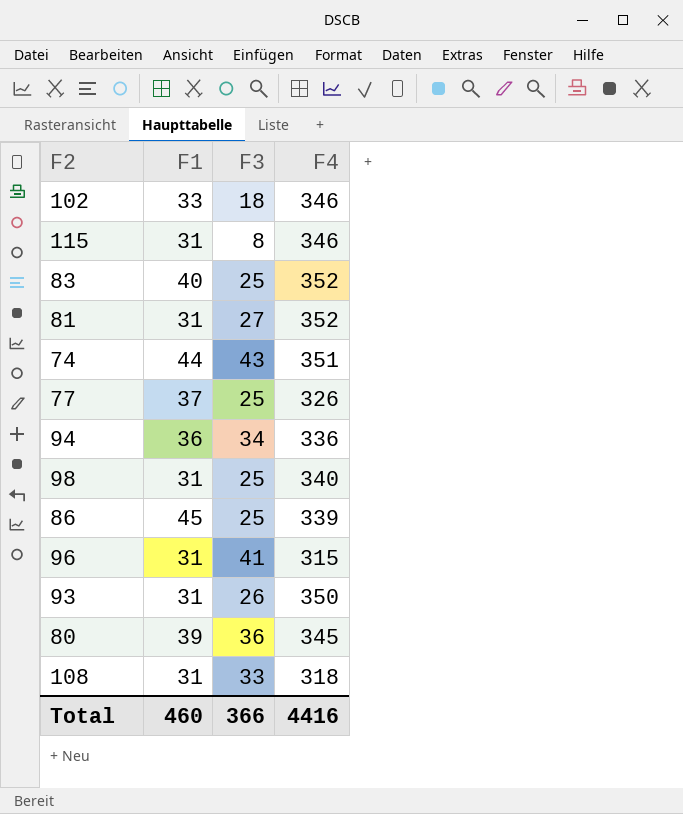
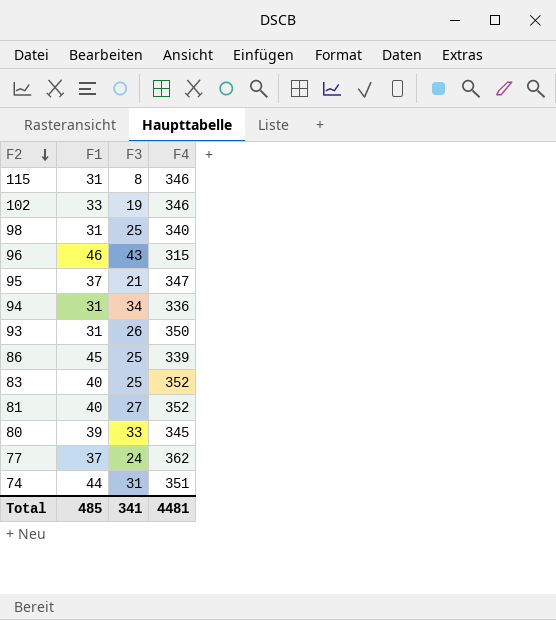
row order: none -> F2 descending
row 108: 31 | 33 | 318 -> none
102 | F3: 18 -> 19
96 | F1: 31 -> 46
96 | F3: 41 -> 43
row 95: none -> 37 | 21 | 347
94 | F1: 36 -> 31
81 | F1: 31 -> 40
80 | F3: 36 -> 33
77 | F3: 25 -> 24
77 | F4: 326 -> 362
74 | F3: 43 -> 31
Total | F1: 460 -> 485
Total | F3: 366 -> 341
Total | F4: 4416 -> 4481

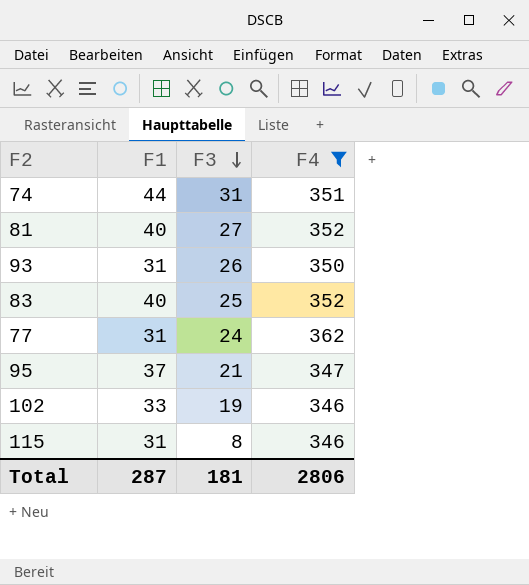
filter: none -> F4 >= 346
row order: F2 descending -> F3 descending
77 | F1: 37 -> 31
Total | F1: 485 -> 287
Total | F3: 341 -> 181
Total | F4: 4481 -> 2806

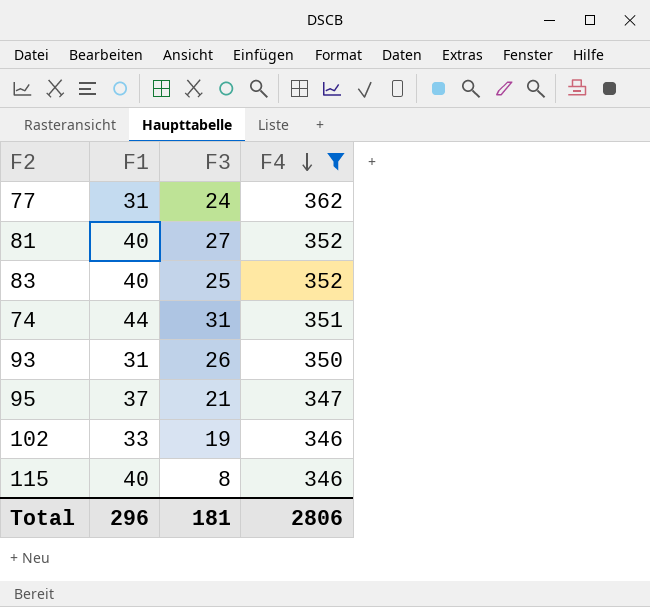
row order: F3 descending -> F4 descending
115 | F1: 31 -> 40
Total | F1: 287 -> 296

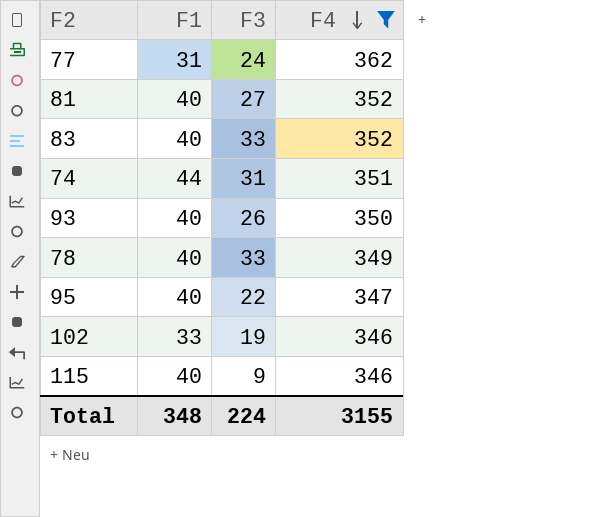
83 | F3: 25 -> 33
93 | F1: 31 -> 40
row 78: none -> 40 | 33 | 349
95 | F1: 37 -> 40
95 | F3: 21 -> 22
115 | F3: 8 -> 9
Total | F1: 296 -> 348
Total | F3: 181 -> 224
Total | F4: 2806 -> 3155

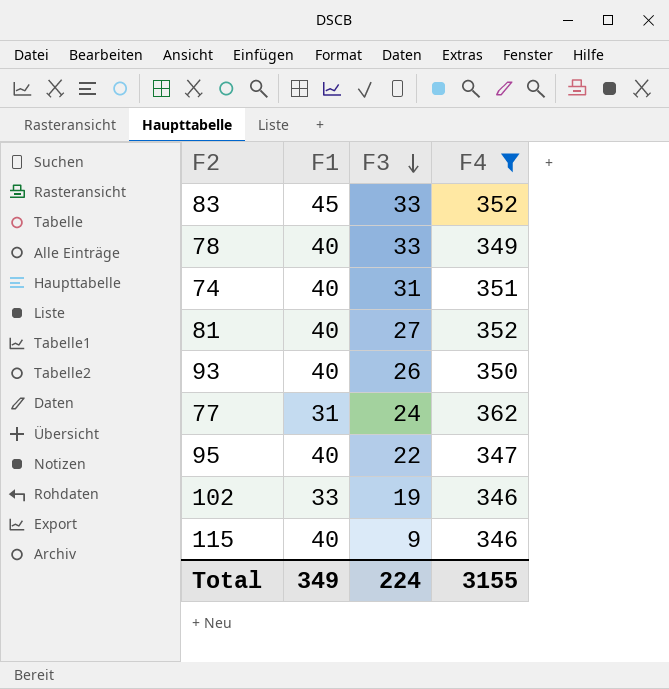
row order: F4 descending -> F3 descending
83 | F1: 40 -> 45
74 | F1: 44 -> 40
Total | F1: 348 -> 349

